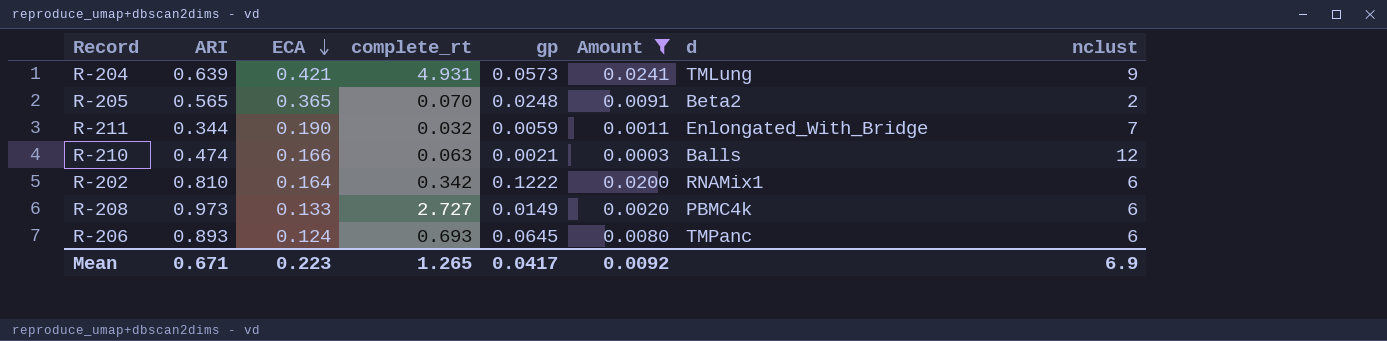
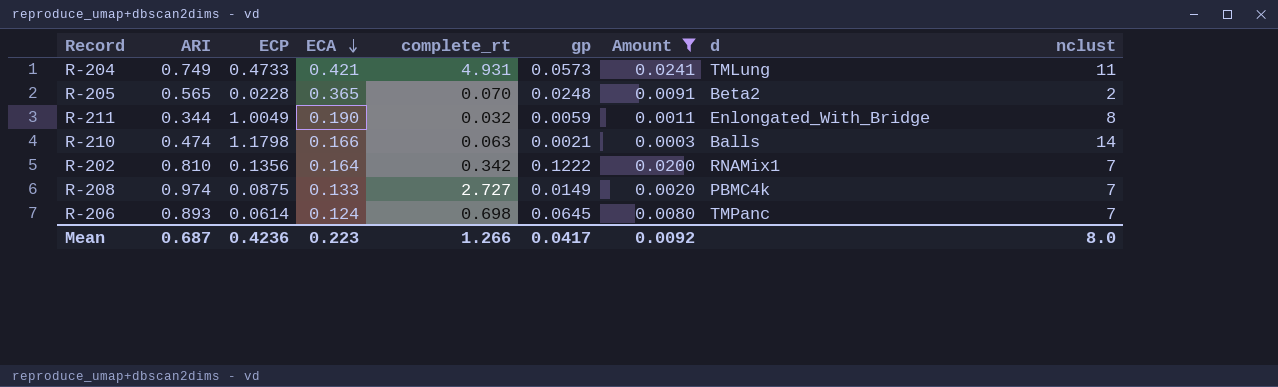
column ECP | position: none -> 3
R-204 | ARI: 0.639 -> 0.749
R-204 | nclust: 9 -> 11
R-211 | nclust: 7 -> 8
R-210 | nclust: 12 -> 14
R-202 | nclust: 6 -> 7
R-208 | ARI: 0.973 -> 0.974
R-208 | nclust: 6 -> 7
R-206 | complete_rt: 0.693 -> 0.698
R-206 | nclust: 6 -> 7
Mean | ARI: 0.671 -> 0.687
Mean | complete_rt: 1.265 -> 1.266
Mean | nclust: 6.9 -> 8.0

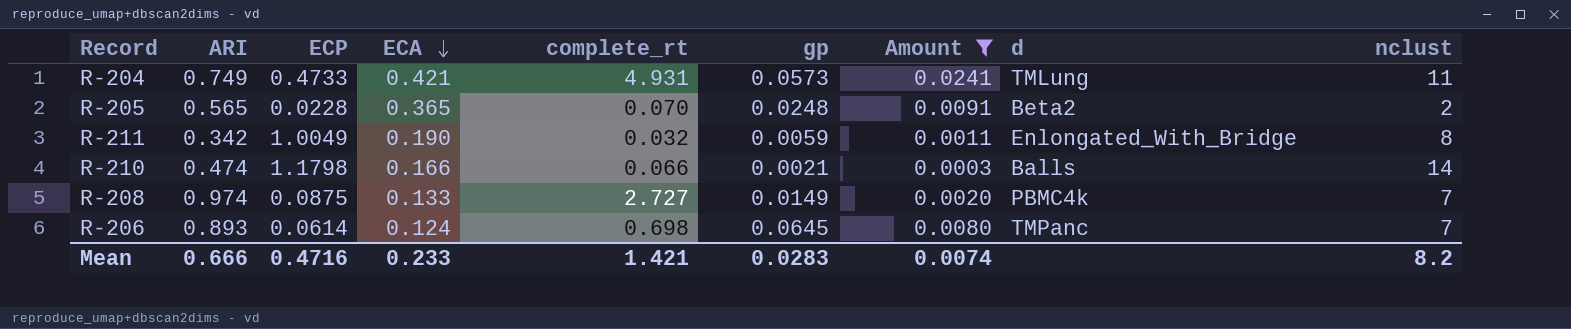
row R-202: 0.810 | 0.1356 | 0.164 | 0.342 | 0.1222 | 0.0200 | RNAMix1 | 7 -> none
R-211 | ARI: 0.344 -> 0.342
R-210 | complete_rt: 0.063 -> 0.066
Mean | ARI: 0.687 -> 0.666
Mean | ECP: 0.4236 -> 0.4716
Mean | ECA: 0.223 -> 0.233
Mean | complete_rt: 1.266 -> 1.421
Mean | gp: 0.0417 -> 0.0283
Mean | Amount: 0.0092 -> 0.0074
Mean | nclust: 8.0 -> 8.2

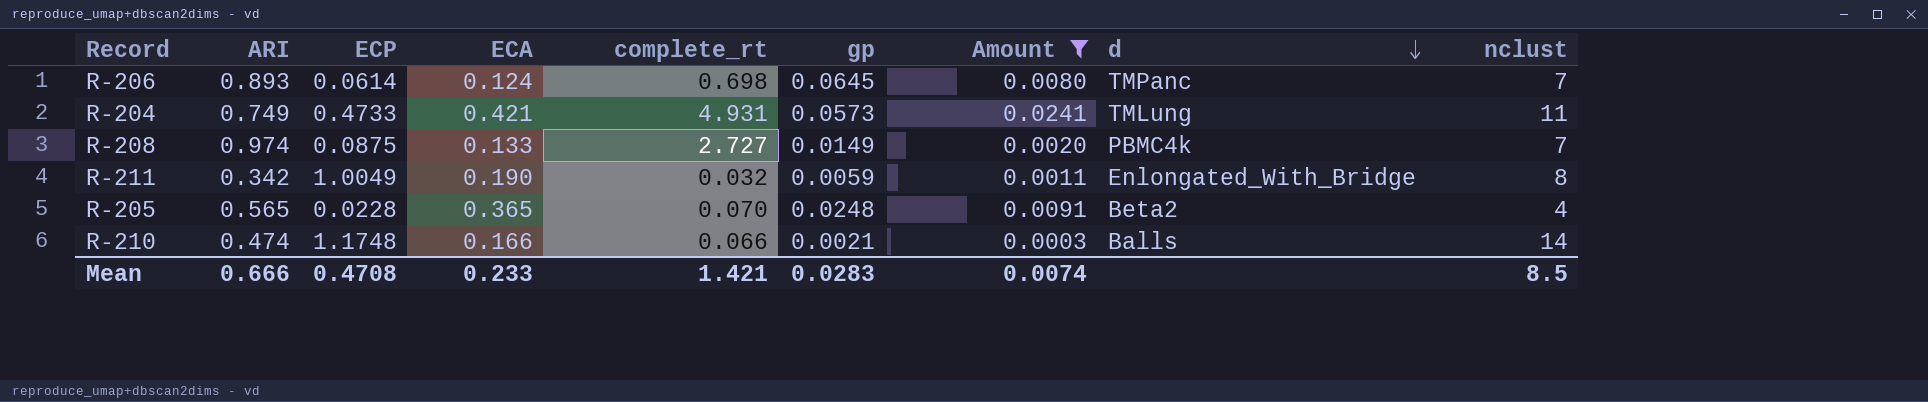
row order: ECA descending -> d descending
R-205 | nclust: 2 -> 4
R-210 | ECP: 1.1798 -> 1.1748
Mean | ECP: 0.4716 -> 0.4708
Mean | nclust: 8.2 -> 8.5

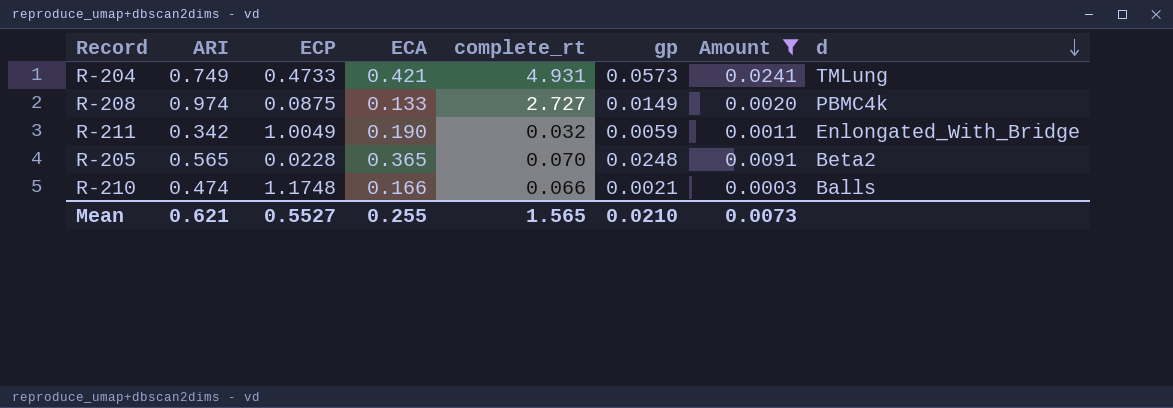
column nclust | position: 9 -> none
row R-206: 0.893 | 0.0614 | 0.124 | 0.698 | 0.0645 | 0.0080 | TMPanc | 7 -> none
Mean | ARI: 0.666 -> 0.621
Mean | ECP: 0.4708 -> 0.5527
Mean | ECA: 0.233 -> 0.255
Mean | complete_rt: 1.421 -> 1.565
Mean | gp: 0.0283 -> 0.0210
Mean | Amount: 0.0074 -> 0.0073

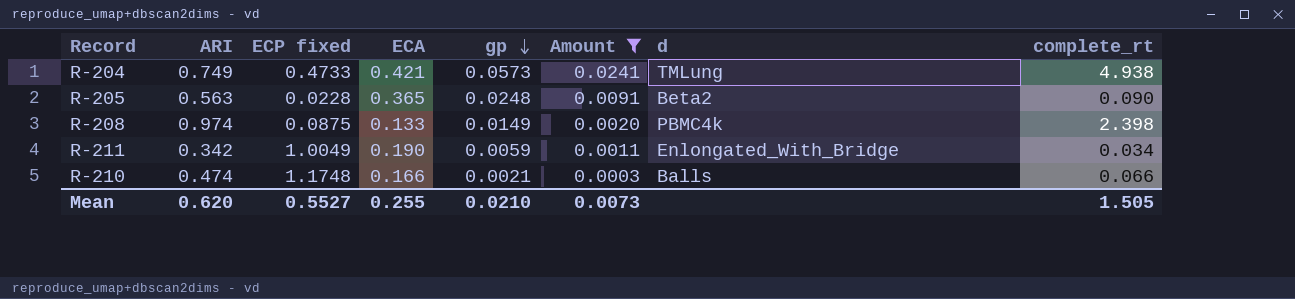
row order: d descending -> gp descending
column name: ECP -> ECP fixed
column complete_rt | position: 5 -> 8
R-204 | complete_rt: 4.931 -> 4.938
R-205 | ARI: 0.565 -> 0.563
R-205 | complete_rt: 0.070 -> 0.090
R-208 | complete_rt: 2.727 -> 2.398
R-211 | complete_rt: 0.032 -> 0.034
Mean | ARI: 0.621 -> 0.620
Mean | complete_rt: 1.565 -> 1.505

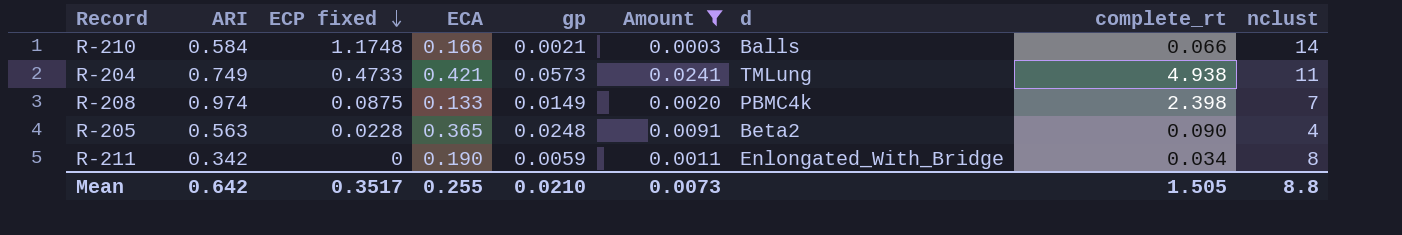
row order: gp descending -> ECP fixed descending
column nclust | position: none -> 9
R-210 | ARI: 0.474 -> 0.584
R-211 | ECP fixed: 1.0049 -> 0
Mean | ARI: 0.620 -> 0.642
Mean | ECP fixed: 0.5527 -> 0.3517

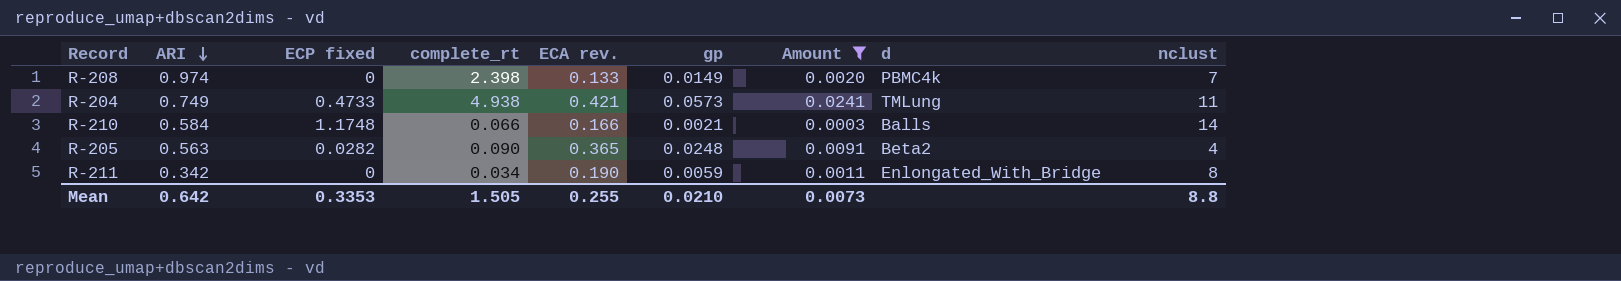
row order: ECP fixed descending -> ARI descending
column complete_rt | position: 8 -> 4
column name: ECA -> ECA rev.
R-208 | ECP fixed: 0.0875 -> 0
R-205 | ECP fixed: 0.0228 -> 0.0282
Mean | ECP fixed: 0.3517 -> 0.3353

